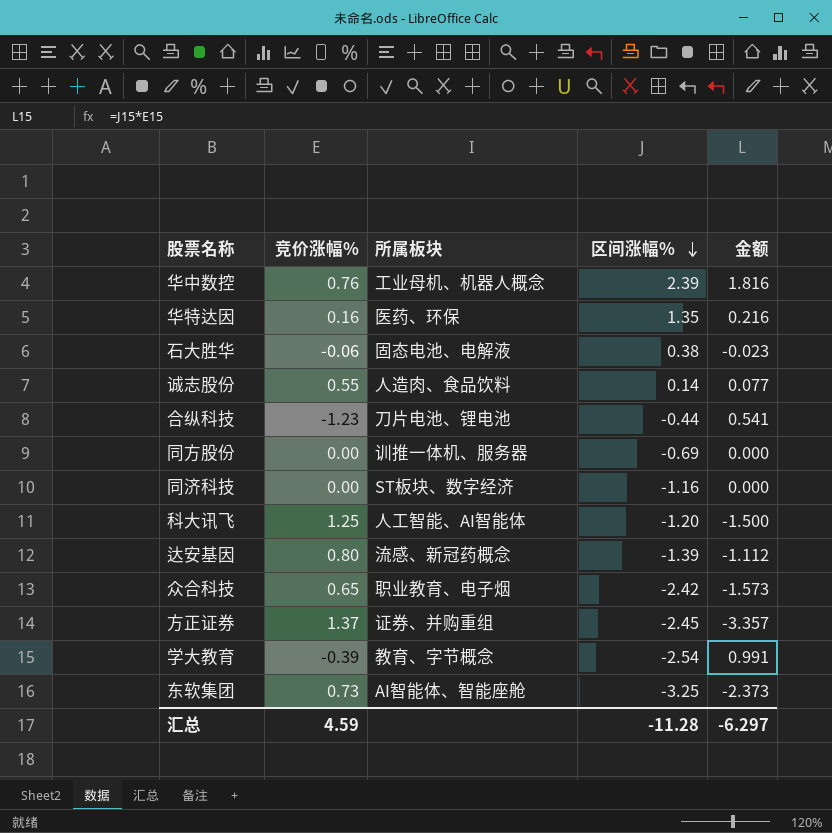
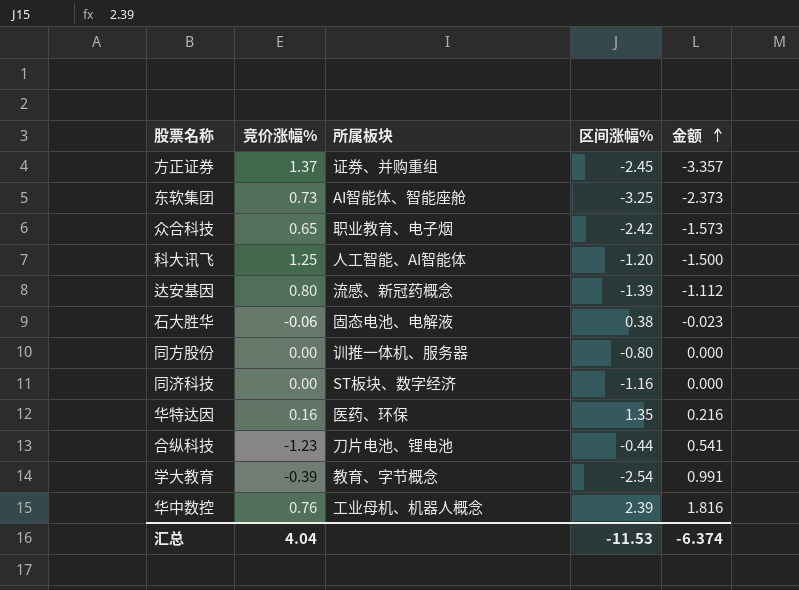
row order: 区间涨幅% descending -> 金额 ascending
row 诚志股份: 0.55 | 人造肉、食品饮料 | 0.14 | 0.077 -> none
同方股份 | 区间涨幅%: -0.69 -> -0.80
汇总 | 竞价涨幅%: 4.59 -> 4.04
汇总 | 区间涨幅%: -11.28 -> -11.53
汇总 | 金额: -6.297 -> -6.374

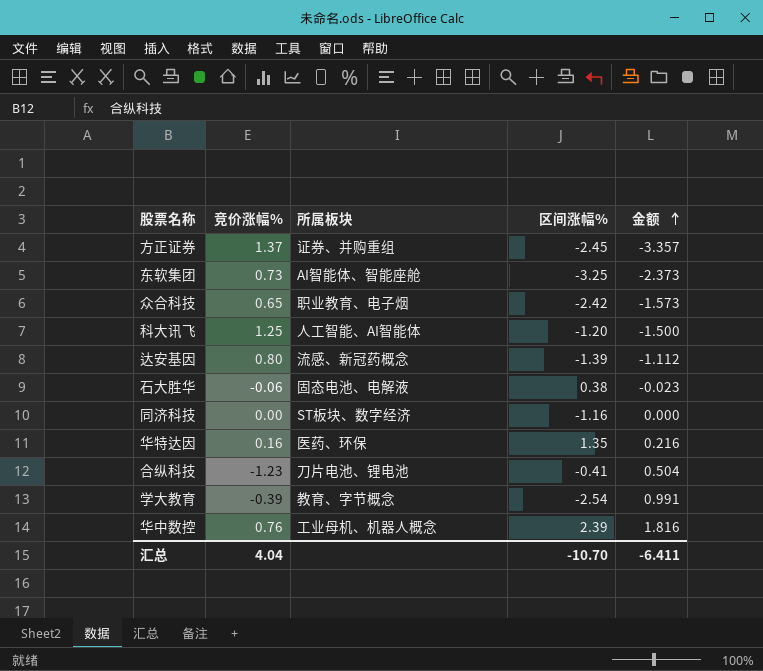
row 同方股份: 0.00 | 训推一体机、服务器 | -0.80 | 0.000 -> none
合纵科技 | 区间涨幅%: -0.44 -> -0.41
合纵科技 | 金额: 0.541 -> 0.504
汇总 | 区间涨幅%: -11.53 -> -10.70
汇总 | 金额: -6.374 -> -6.411

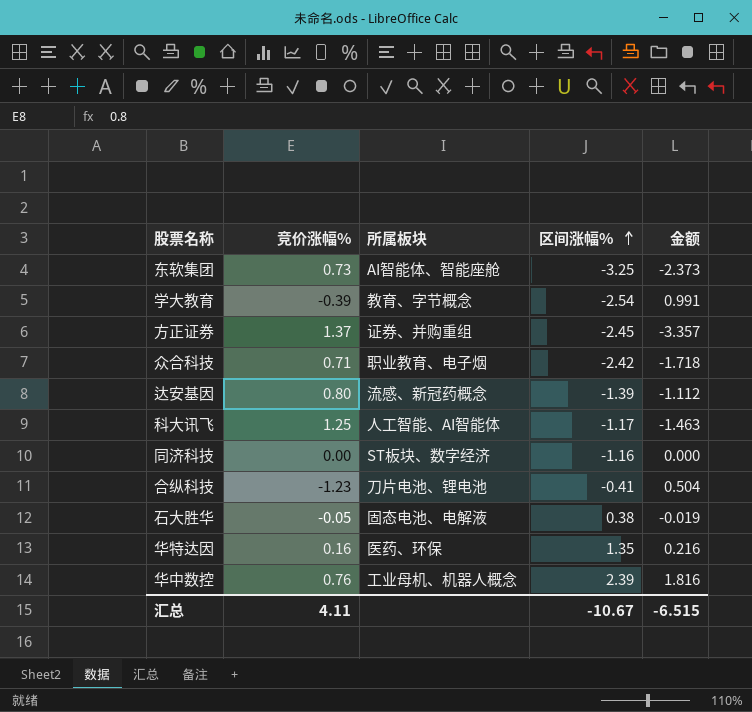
row order: 金额 ascending -> 区间涨幅% ascending
众合科技 | 竞价涨幅%: 0.65 -> 0.71
众合科技 | 金额: -1.573 -> -1.718
科大讯飞 | 区间涨幅%: -1.20 -> -1.17
科大讯飞 | 金额: -1.500 -> -1.463
石大胜华 | 竞价涨幅%: -0.06 -> -0.05
石大胜华 | 金额: -0.023 -> -0.019
汇总 | 竞价涨幅%: 4.04 -> 4.11
汇总 | 区间涨幅%: -10.70 -> -10.67
汇总 | 金额: -6.411 -> -6.515

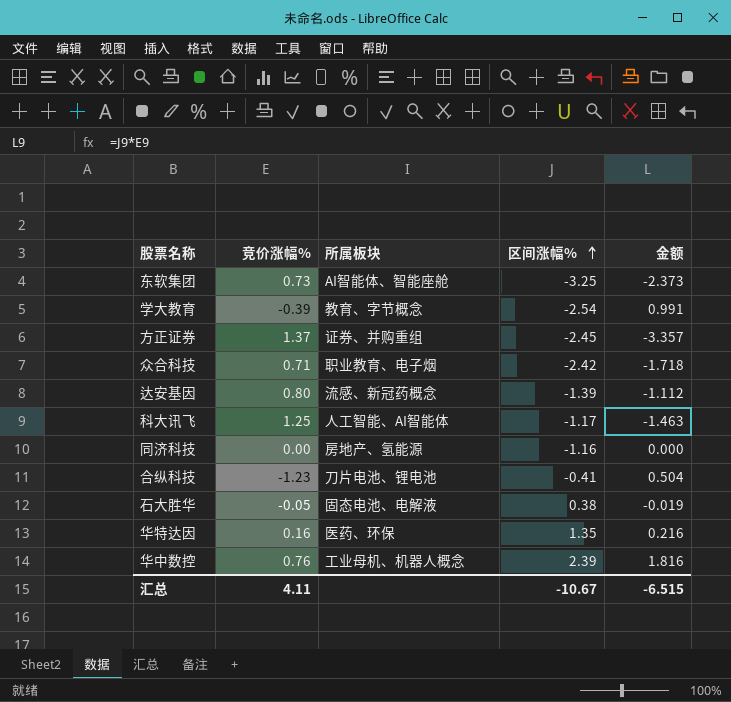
同济科技 | 所属板块: ST板块、数字经济 -> 房地产、氢能源

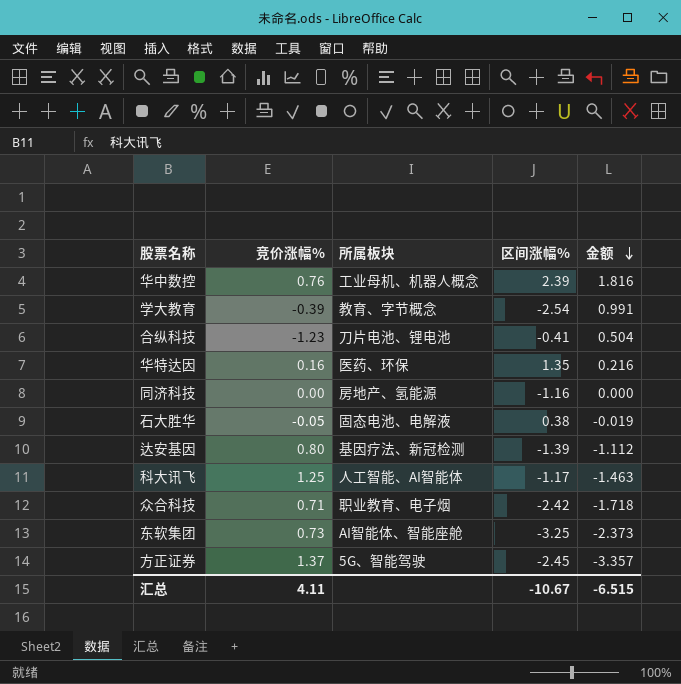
row order: 区间涨幅% ascending -> 金额 descending
达安基因 | 所属板块: 流感、新冠药概念 -> 基因疗法、新冠检测
方正证券 | 所属板块: 证券、并购重组 -> 5G、智能驾驶

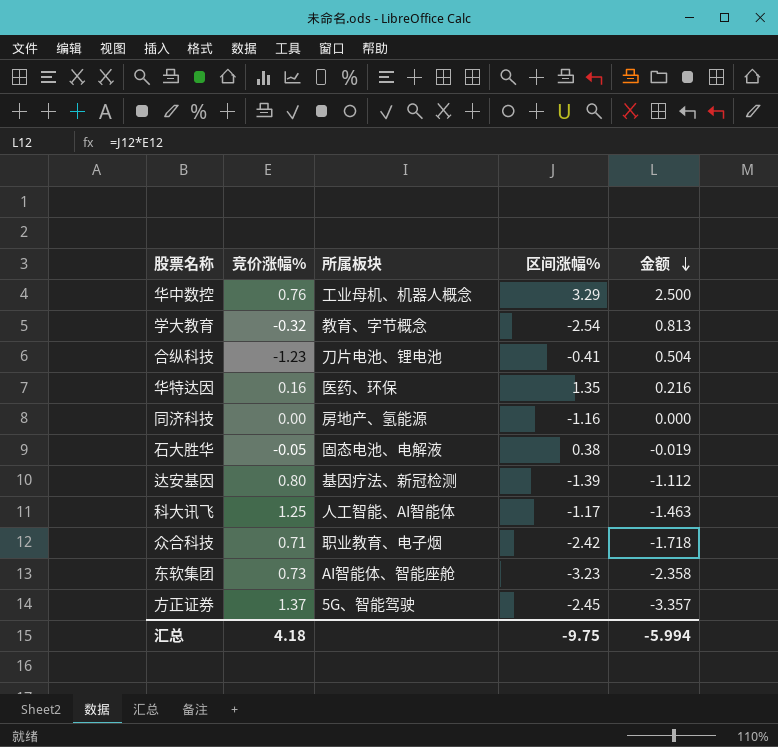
华中数控 | 区间涨幅%: 2.39 -> 3.29
华中数控 | 金额: 1.816 -> 2.500
学大教育 | 竞价涨幅%: -0.39 -> -0.32
学大教育 | 金额: 0.991 -> 0.813
东软集团 | 区间涨幅%: -3.25 -> -3.23
东软集团 | 金额: -2.373 -> -2.358
汇总 | 竞价涨幅%: 4.11 -> 4.18
汇总 | 区间涨幅%: -10.67 -> -9.75
汇总 | 金额: -6.515 -> -5.994

